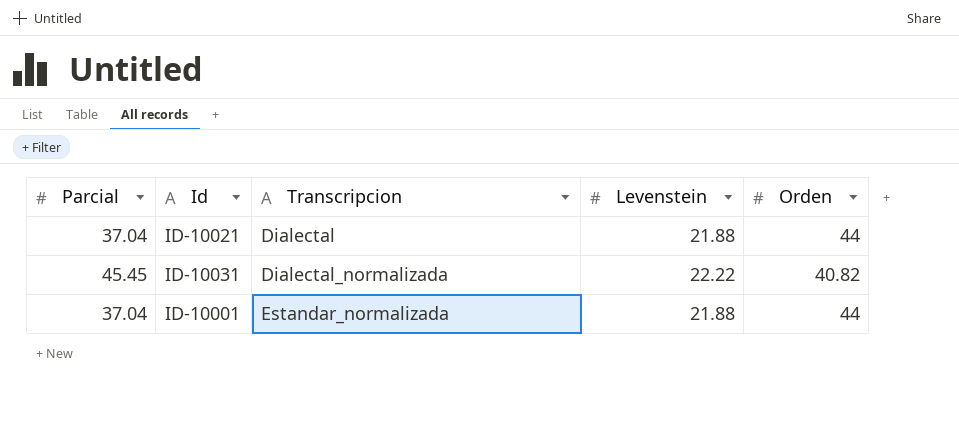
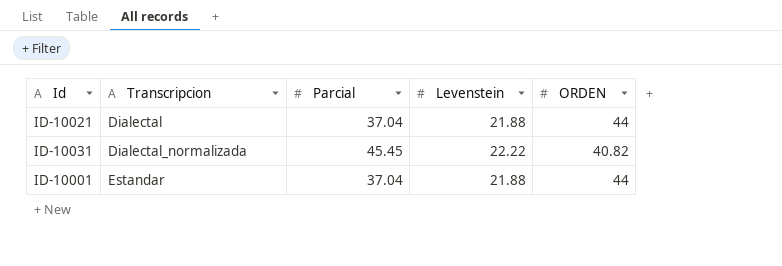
column Parcial | position: 1 -> 3
column name: Orden -> ORDEN
ID-10001 | Transcripcion: Estandar_normalizada -> Estandar

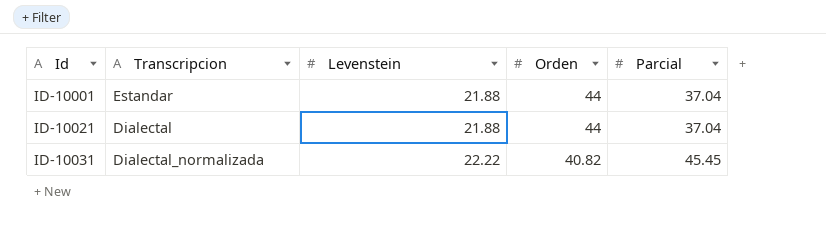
row order: Transcripcion ascending -> Id ascending
column name: ORDEN -> Orden
column Parcial | position: 3 -> 5

